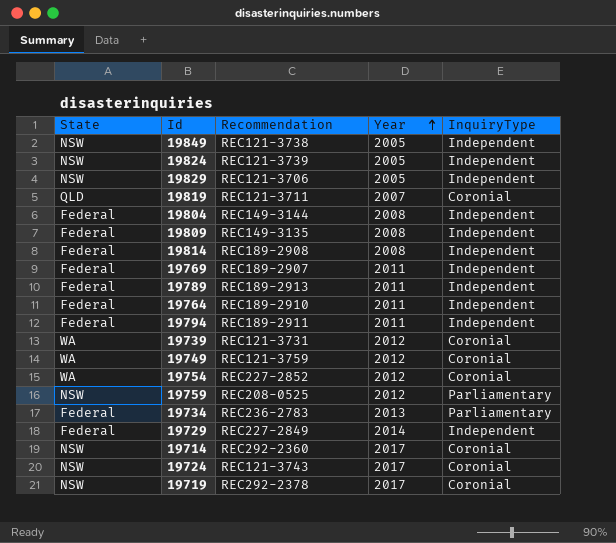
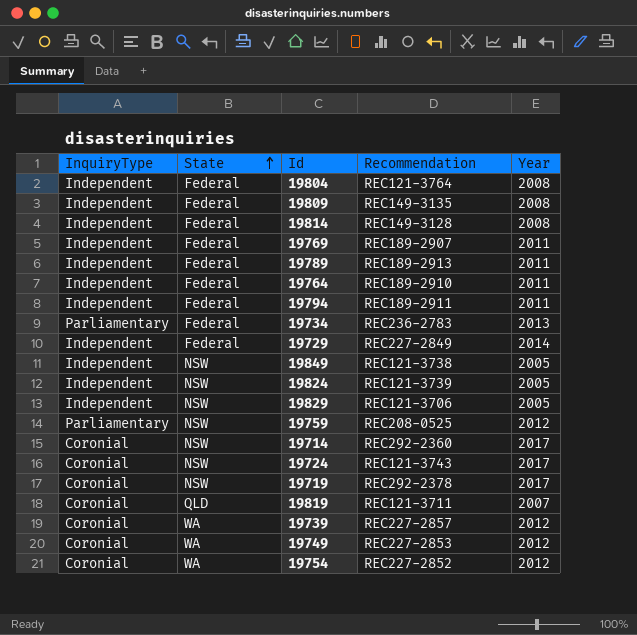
row order: Year ascending -> State ascending
column InquiryType | position: 5 -> 1
19804 | Recommendation: REC149-3144 -> REC121-3764
19814 | Recommendation: REC189-2908 -> REC149-3128
19739 | Recommendation: REC121-3731 -> REC227-2857
19749 | Recommendation: REC121-3759 -> REC227-2853

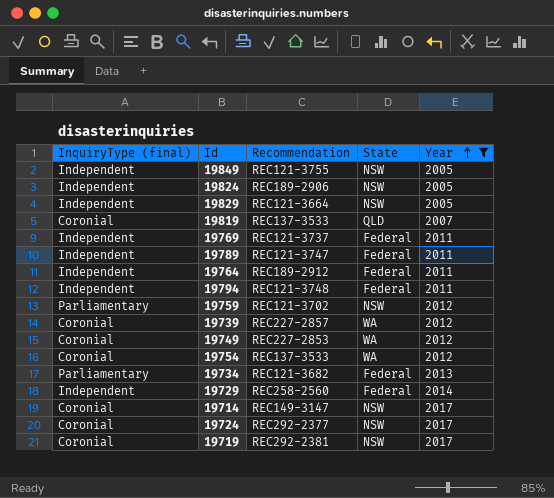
filter: none -> Year != 2008
row order: State ascending -> Year ascending
column name: InquiryType -> InquiryType (final)
column State | position: 2 -> 4
19849 | Recommendation: REC121-3738 -> REC121-3755
19824 | Recommendation: REC121-3739 -> REC189-2906
19829 | Recommendation: REC121-3706 -> REC121-3664
19819 | Recommendation: REC121-3711 -> REC137-3533
19769 | Recommendation: REC189-2907 -> REC121-3737
19789 | Recommendation: REC189-2913 -> REC121-3747
19764 | Recommendation: REC189-2910 -> REC189-2912
19794 | Recommendation: REC189-2911 -> REC121-3748
19759 | Recommendation: REC208-0525 -> REC121-3702
19754 | Recommendation: REC227-2852 -> REC137-3533
19734 | Recommendation: REC236-2783 -> REC121-3682
19729 | Recommendation: REC227-2849 -> REC258-2560
19714 | Recommendation: REC292-2360 -> REC149-3147
19724 | Recommendation: REC121-3743 -> REC292-2377
19719 | Recommendation: REC292-2378 -> REC292-2381

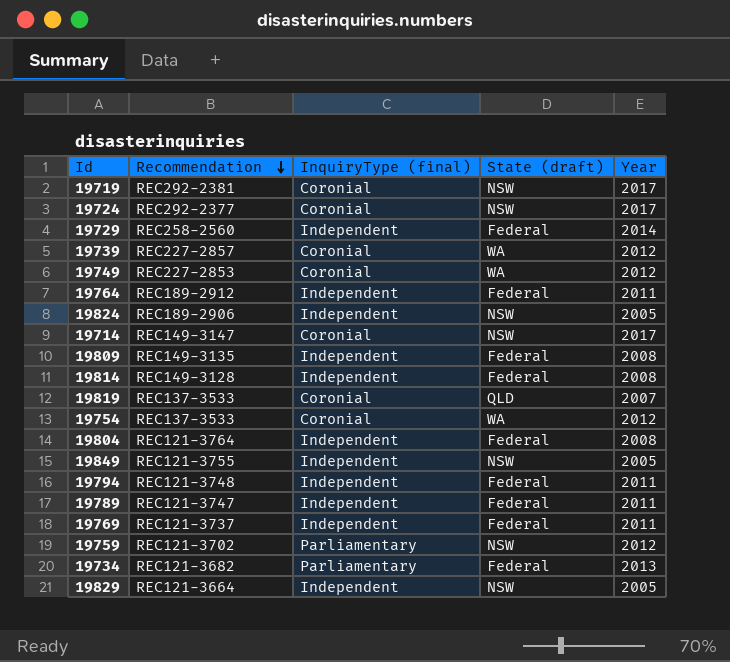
filter: Year != 2008 -> none
row order: Year ascending -> Recommendation descending
column InquiryType (final) | position: 1 -> 3
column name: State -> State (draft)

